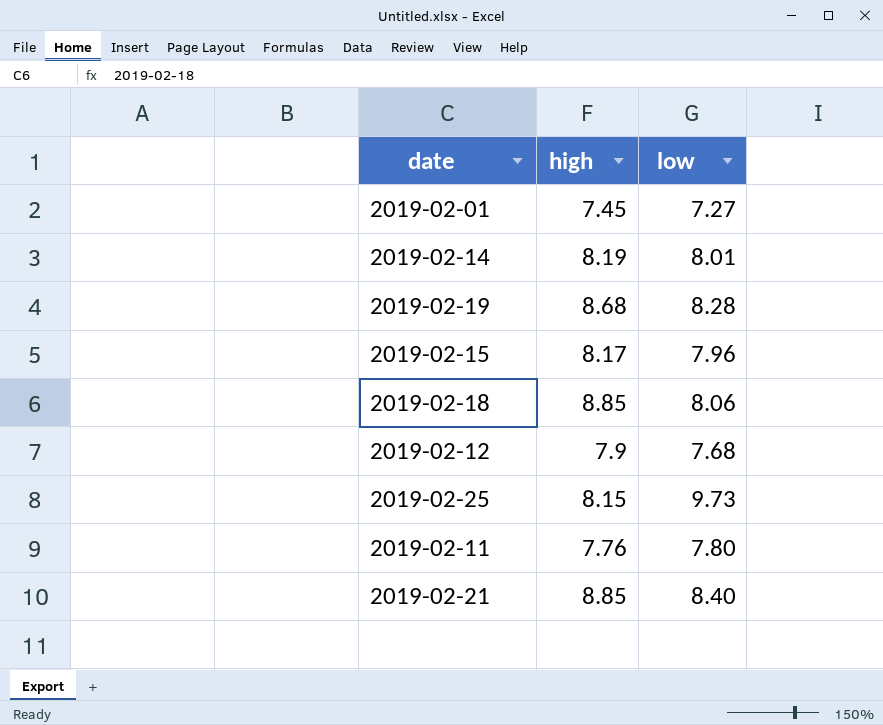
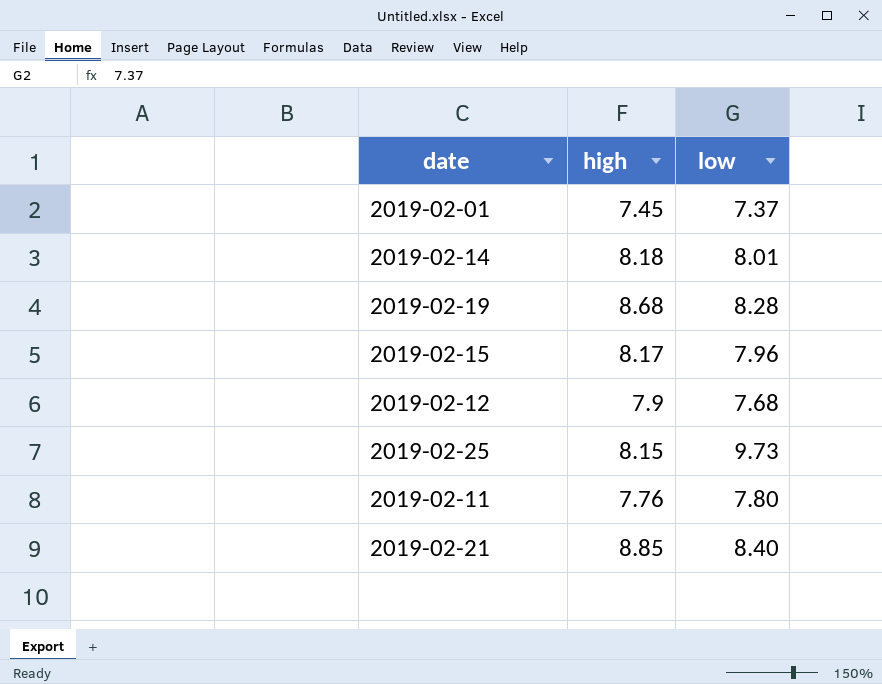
row 2019-02-18: 8.85 | 8.06 -> none
2019-02-01 | low: 7.27 -> 7.37
2019-02-14 | high: 8.19 -> 8.18

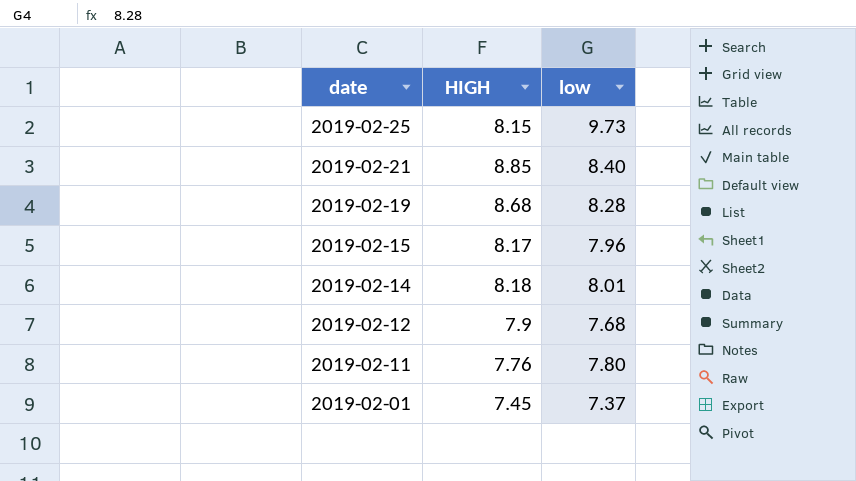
row order: none -> date descending
column name: high -> HIGH

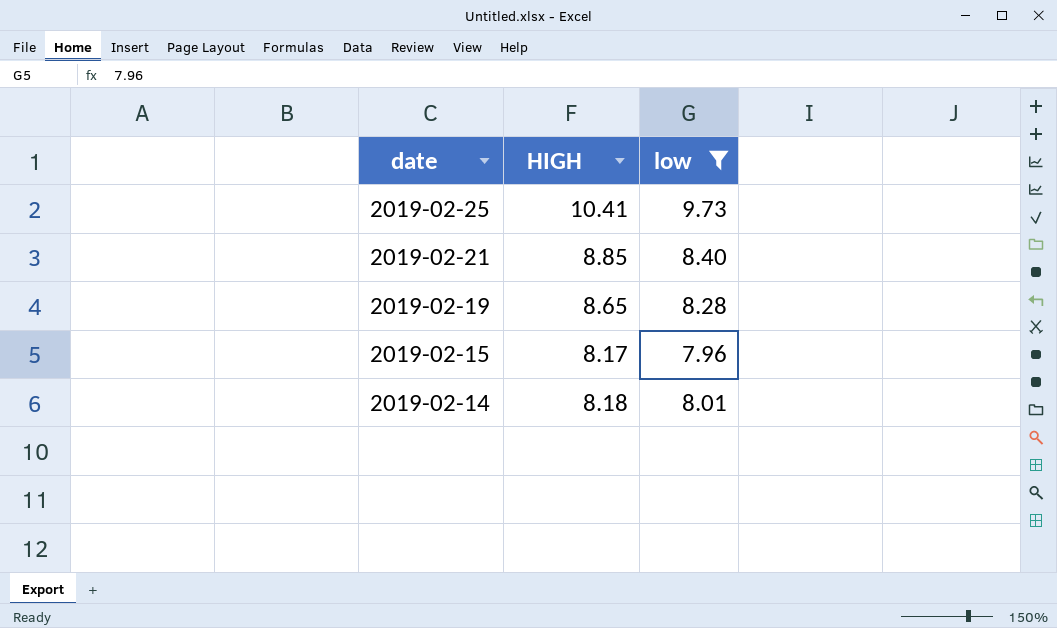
filter: none -> low >= 7.96
2019-02-25 | HIGH: 8.15 -> 10.41
2019-02-19 | HIGH: 8.68 -> 8.65

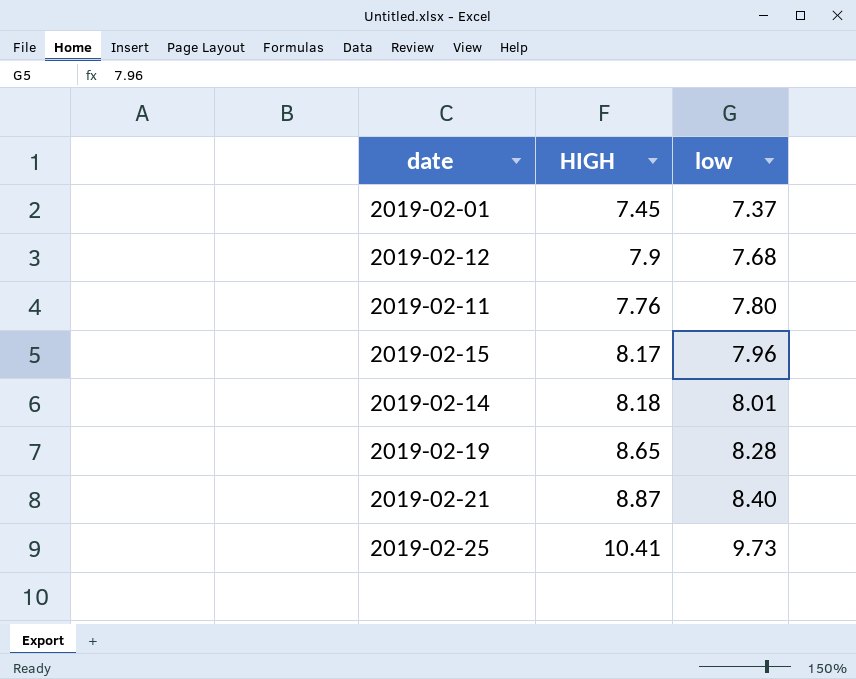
filter: low >= 7.96 -> none
row order: date descending -> low ascending
2019-02-21 | HIGH: 8.85 -> 8.87

